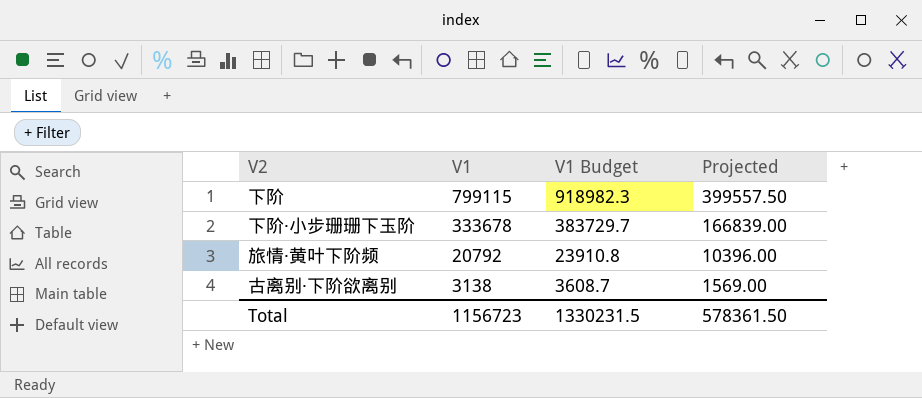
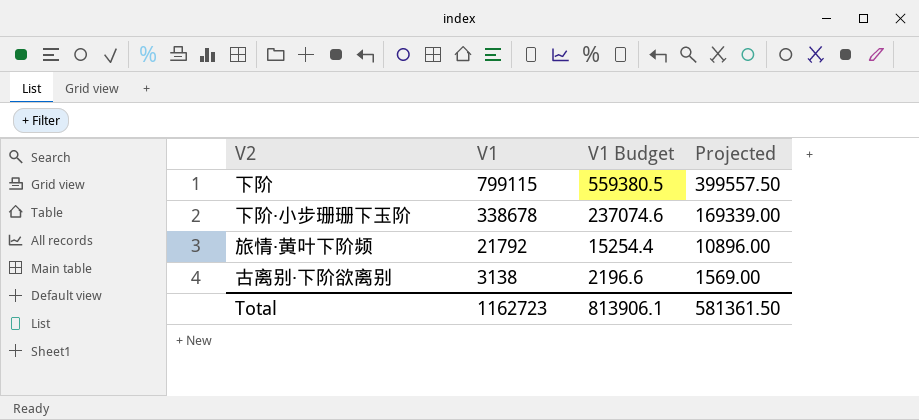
column V1 Budget | formula: [V1] * 1.15 -> [V1] * 0.7
下阶·小步珊珊下玉阶 | V1: 333678 -> 338678
下阶·小步珊珊下玉阶 | Projected: 166839.00 -> 169339.00
旅情·黄叶下阶频 | V1: 20792 -> 21792
旅情·黄叶下阶频 | Projected: 10396.00 -> 10896.00
Total | V1: 1156723 -> 1162723
Total | V1 Budget: 1330231.5 -> 813906.1
Total | Projected: 578361.50 -> 581361.50

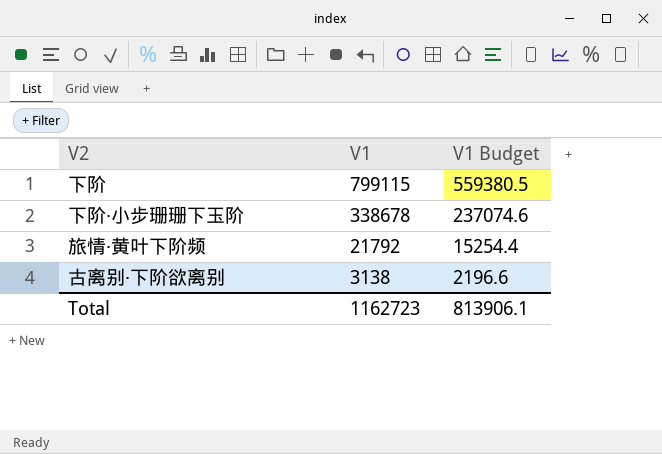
column Projected | formula: [V1] * 0.5 -> none

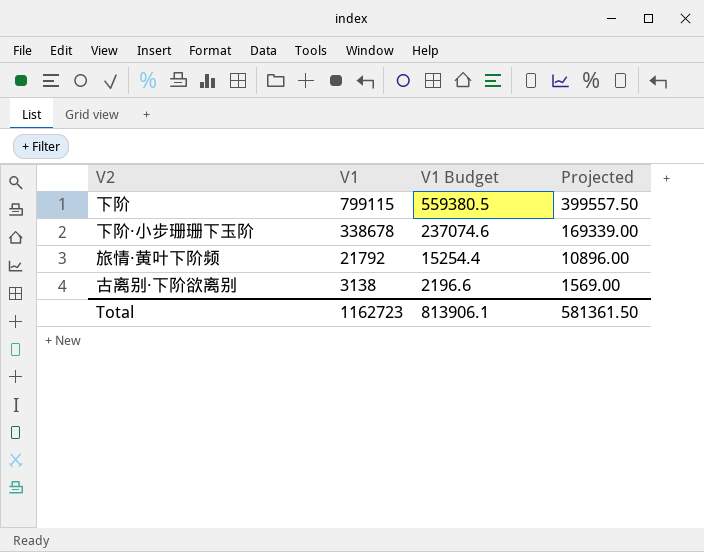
column Projected | formula: none -> [V1] * 0.5

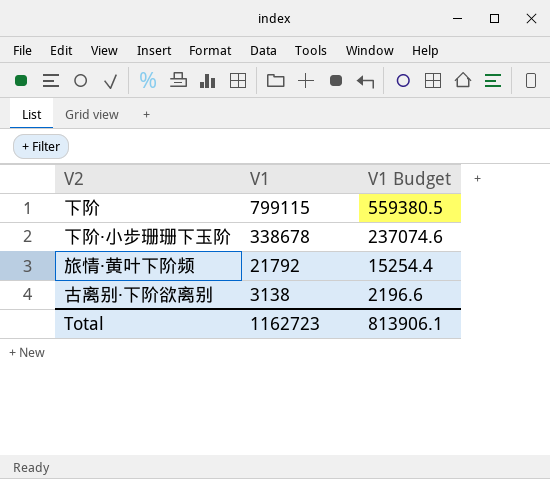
column Projected | formula: [V1] * 0.5 -> none

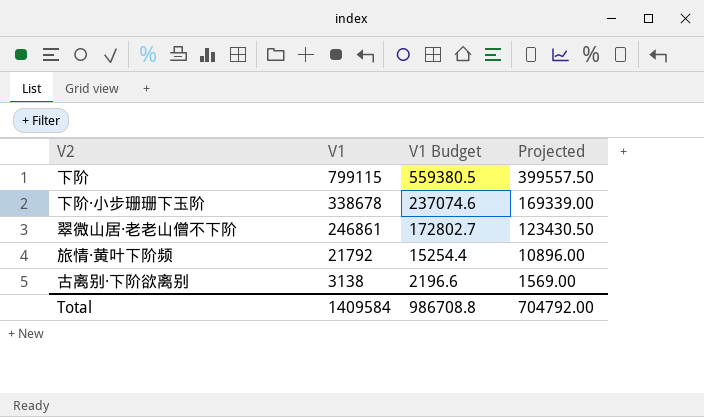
column Projected | formula: none -> [V1] * 0.5
row 翠微山居·老老山僧不下阶: none -> 246861 | 172802.7 | 123430.50
Total | V1: 1162723 -> 1409584
Total | V1 Budget: 813906.1 -> 986708.8

